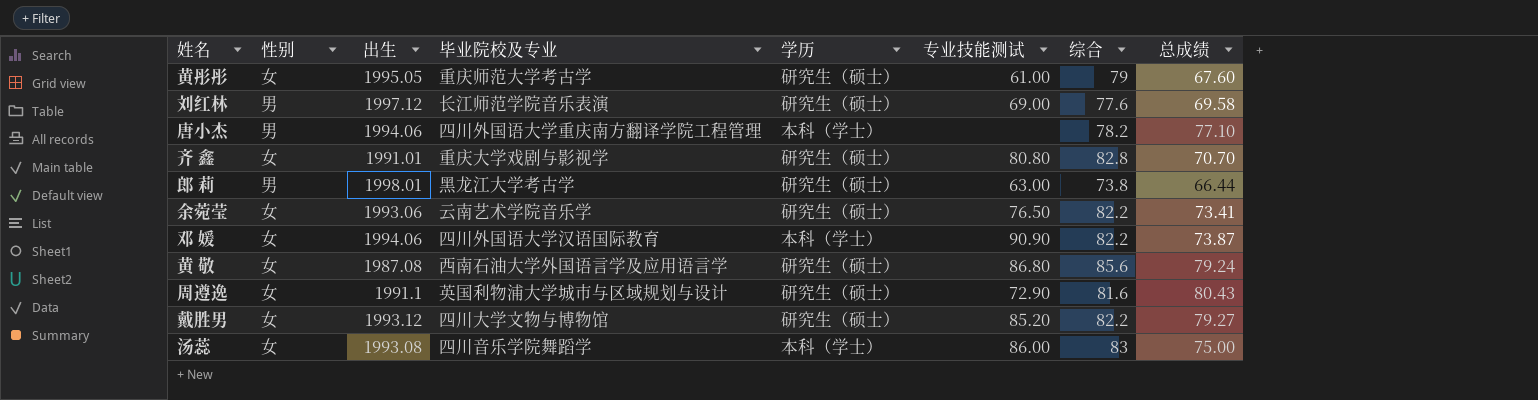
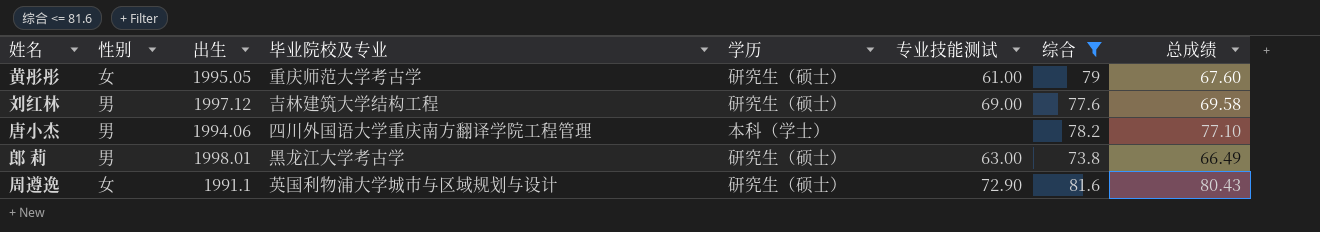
filter: none -> 综合 <= 81.6
刘红林 | 毕业院校及专业: 长江师范学院音乐表演 -> 吉林建筑大学结构工程
郎 莉 | 总成绩: 66.44 -> 66.49

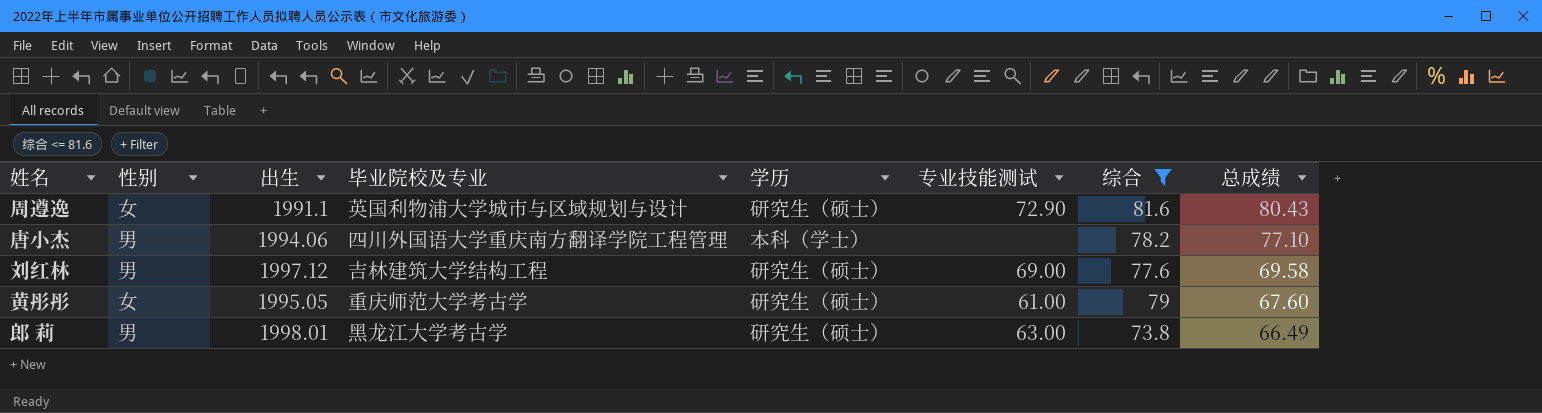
row order: none -> 总成绩 descending

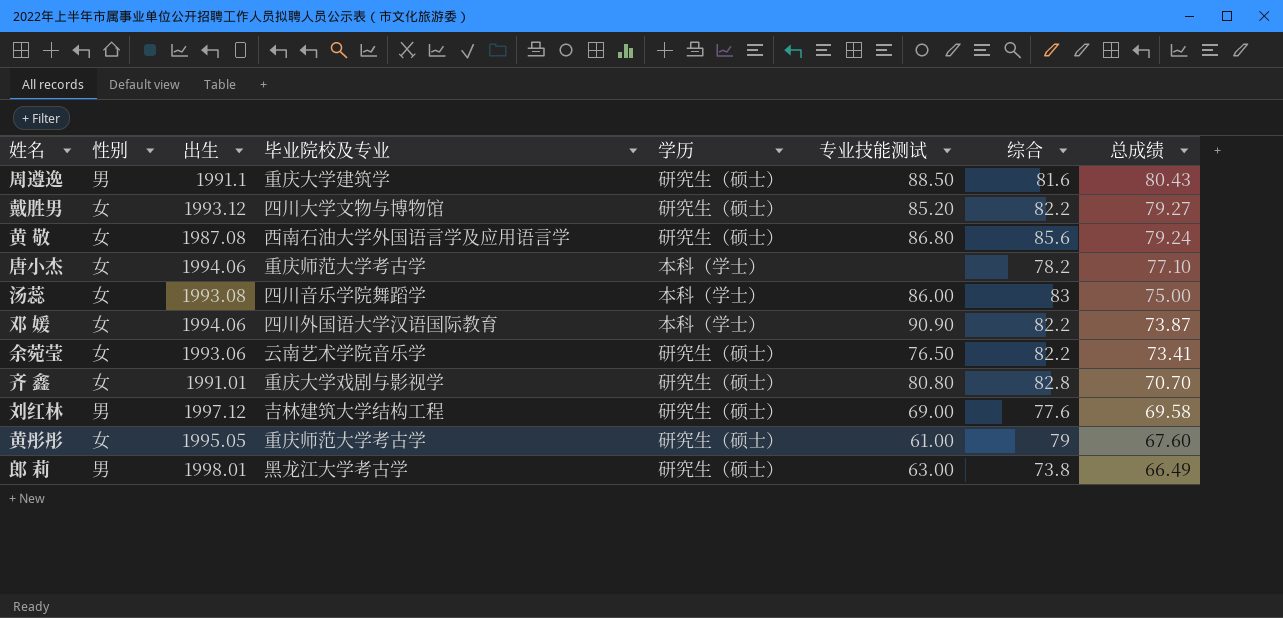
filter: 综合 <= 81.6 -> none
周遵逸 | 性别: 女 -> 男
周遵逸 | 毕业院校及专业: 英国利物浦大学城市与区域规划与设计 -> 重庆大学建筑学
周遵逸 | 专业技能测试: 72.90 -> 88.50
唐小杰 | 性别: 男 -> 女
唐小杰 | 毕业院校及专业: 四川外国语大学重庆南方翻译学院工程管理 -> 重庆师范大学考古学

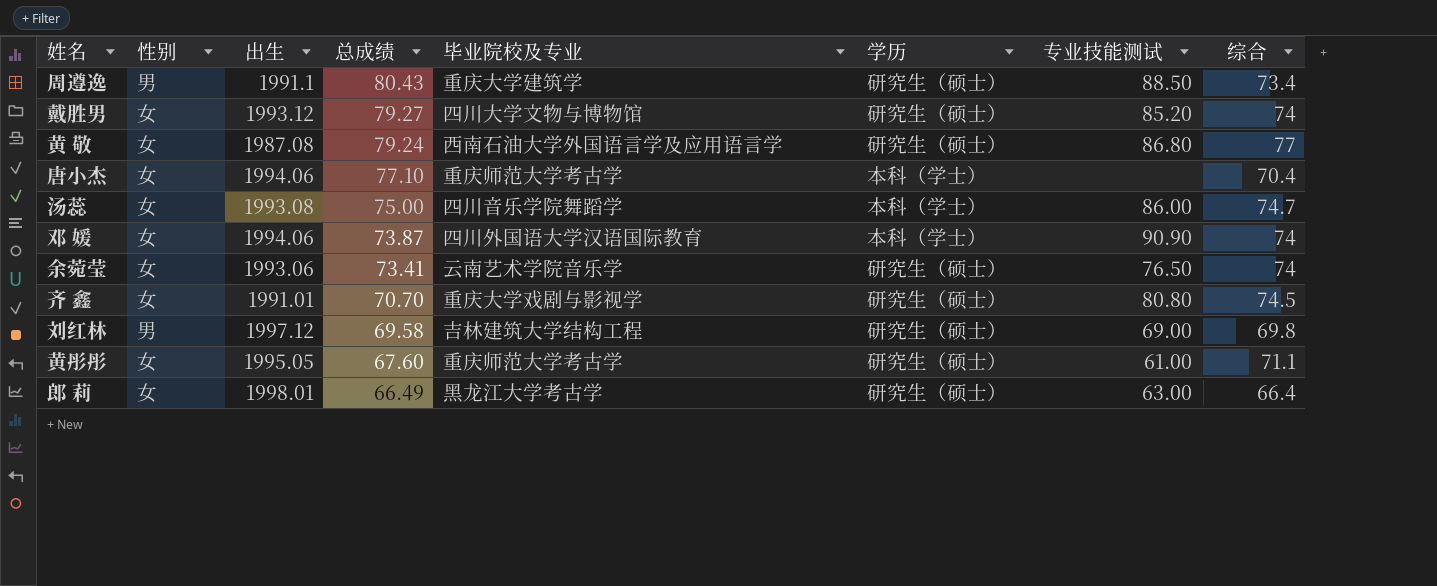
column 总成绩 | position: 8 -> 4
周遵逸 | 综合: 81.6 -> 73.4
戴胜男 | 综合: 82.2 -> 74
黄 敬 | 综合: 85.6 -> 77
唐小杰 | 综合: 78.2 -> 70.4
汤蕊 | 综合: 83 -> 74.7
邓 媛 | 综合: 82.2 -> 74
余菀莹 | 综合: 82.2 -> 74
齐 鑫 | 综合: 82.8 -> 74.5
刘红林 | 综合: 77.6 -> 69.8
黄彤彤 | 综合: 79 -> 71.1
郎 莉 | 性别: 男 -> 女
郎 莉 | 综合: 73.8 -> 66.4

